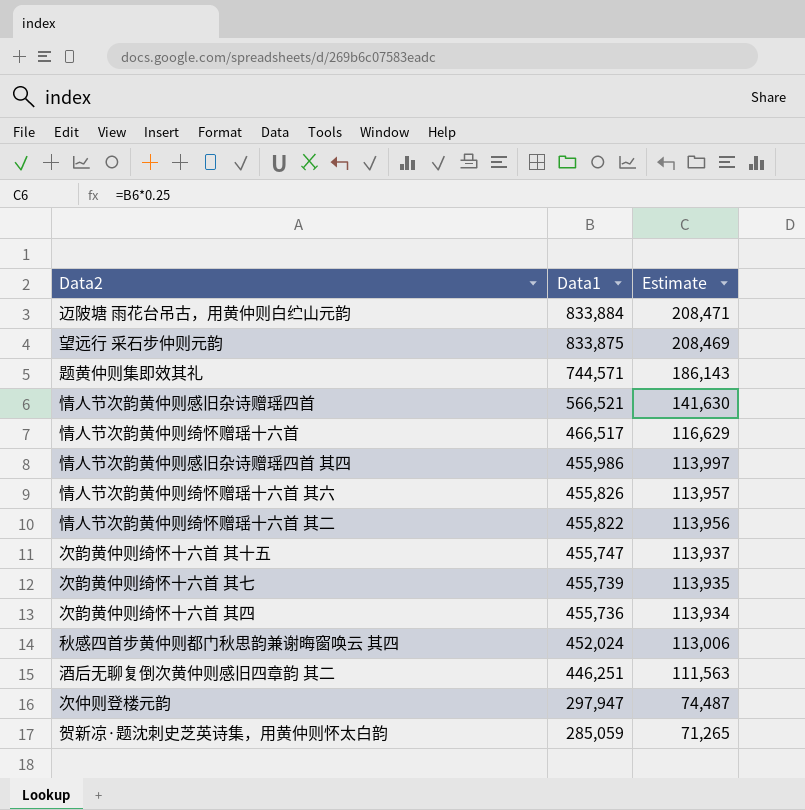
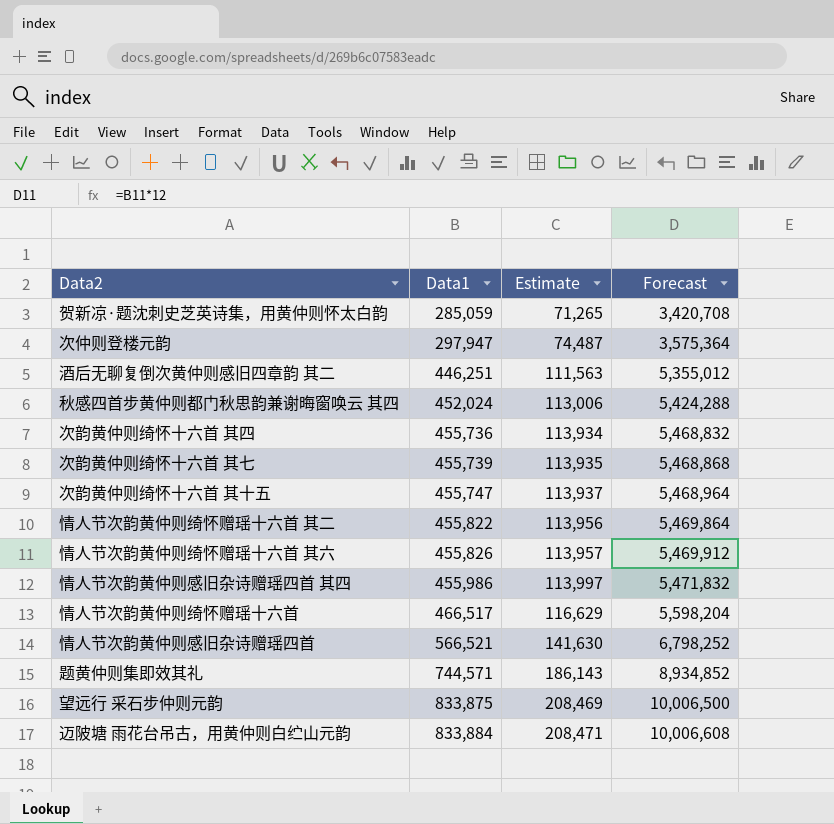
row order: Data1 descending -> Data1 ascending
column Forecast | formula: none -> [Data1] * 12

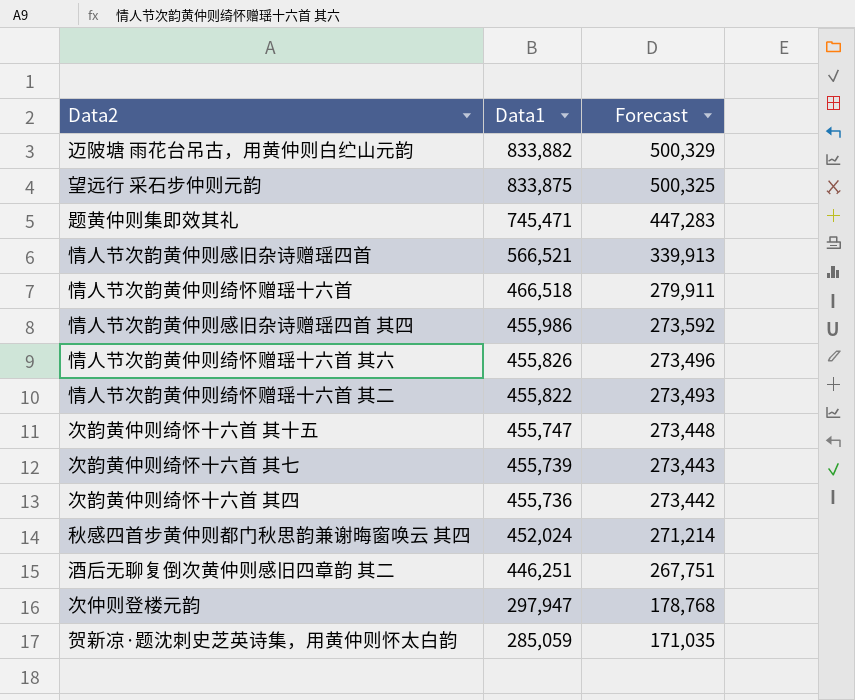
row order: Data1 ascending -> Data1 descending
column Estimate | formula: [Data1] * 0.25 -> none
column Forecast | formula: [Data1] * 12 -> [Data1] * 0.6
迈陂塘 雨花台吊古，用黄仲则白纻山元韵 | Data1: 833,884 -> 833,882
题黄仲则集即效其礼 | Data1: 744,571 -> 745,471
情人节次韵黄仲则绮怀赠瑶十六首 | Data1: 466,517 -> 466,518

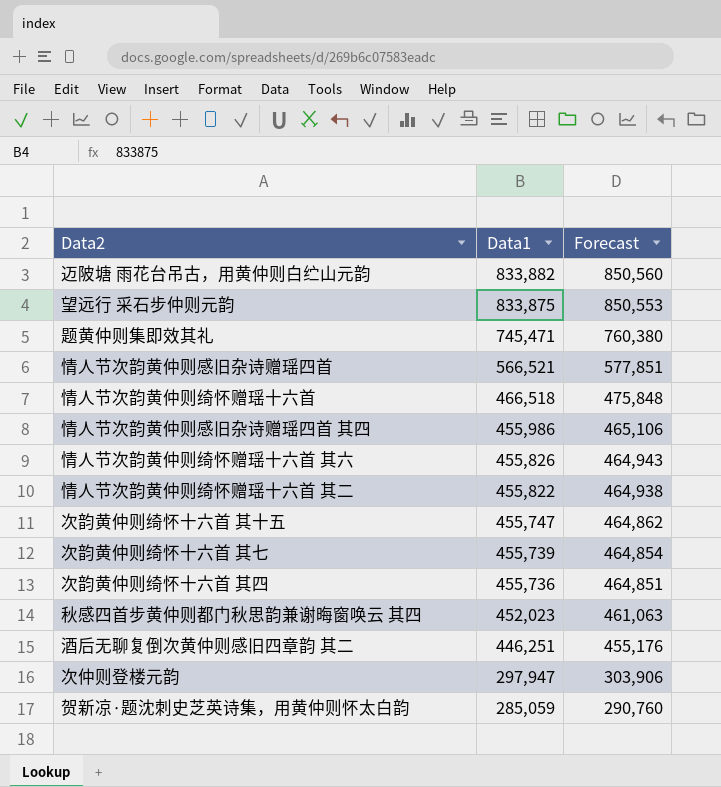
column Forecast | formula: [Data1] * 0.6 -> [Data1] * 1.02
秋感四首步黄仲则都门秋思韵兼谢晦窗唤云 其四 | Data1: 452,024 -> 452,023

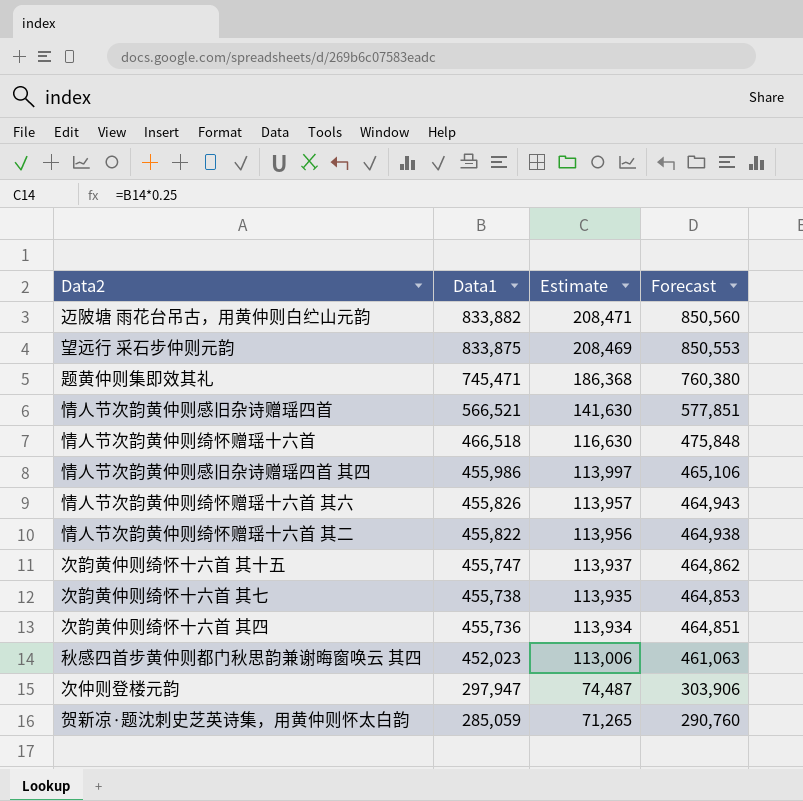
column Estimate | formula: none -> [Data1] * 0.25
row 酒后无聊复倒次黄仲则感旧四章韵 其二: 446,251 | 455,176 -> none
次韵黄仲则绮怀十六首 其七 | Data1: 455,739 -> 455,738
次韵黄仲则绮怀十六首 其七 | Forecast: 464,854 -> 464,853

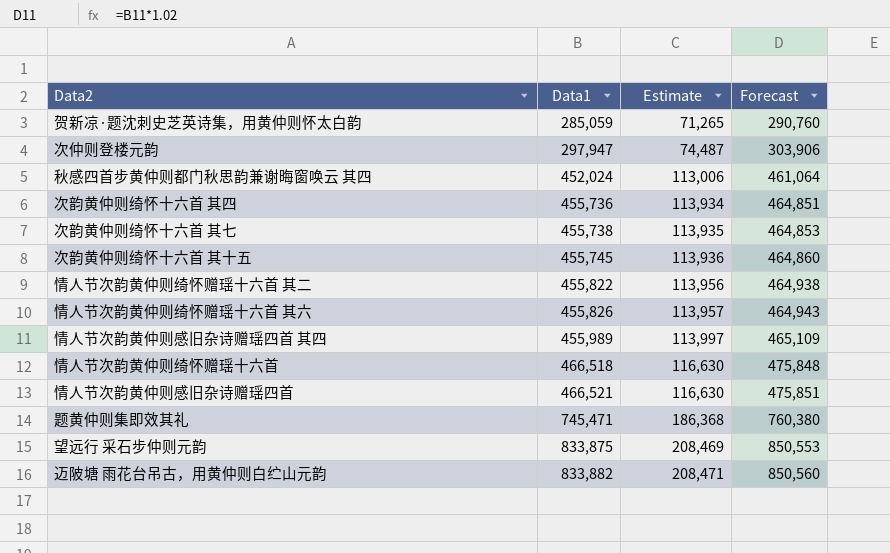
row order: Data1 descending -> Data1 ascending
秋感四首步黄仲则都门秋思韵兼谢晦窗唤云 其四 | Data1: 452,023 -> 452,024
秋感四首步黄仲则都门秋思韵兼谢晦窗唤云 其四 | Forecast: 461,063 -> 461,064
次韵黄仲则绮怀十六首 其十五 | Data1: 455,747 -> 455,745
次韵黄仲则绮怀十六首 其十五 | Estimate: 113,937 -> 113,936
次韵黄仲则绮怀十六首 其十五 | Forecast: 464,862 -> 464,860
情人节次韵黄仲则感旧杂诗赠瑶四首 其四 | Data1: 455,986 -> 455,989
情人节次韵黄仲则感旧杂诗赠瑶四首 其四 | Forecast: 465,106 -> 465,109
情人节次韵黄仲则感旧杂诗赠瑶四首 | Data1: 566,521 -> 466,521
情人节次韵黄仲则感旧杂诗赠瑶四首 | Estimate: 141,630 -> 116,630
情人节次韵黄仲则感旧杂诗赠瑶四首 | Forecast: 577,851 -> 475,851

